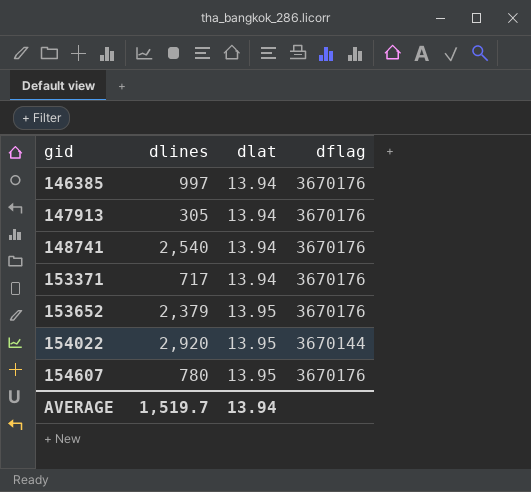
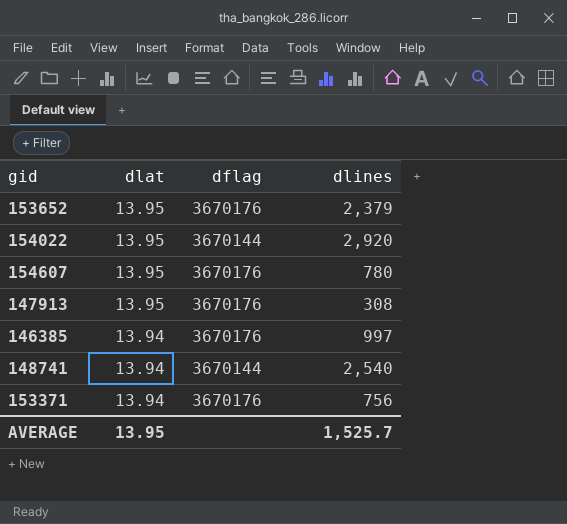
row order: gid ascending -> dlat descending
column dlines | position: 2 -> 4
147913 | dlat: 13.94 -> 13.95
147913 | dlines: 305 -> 308
148741 | dflag: 3670176 -> 3670144
153371 | dlines: 717 -> 756
AVERAGE | dlat: 13.94 -> 13.95
AVERAGE | dlines: 1,519.7 -> 1,525.7

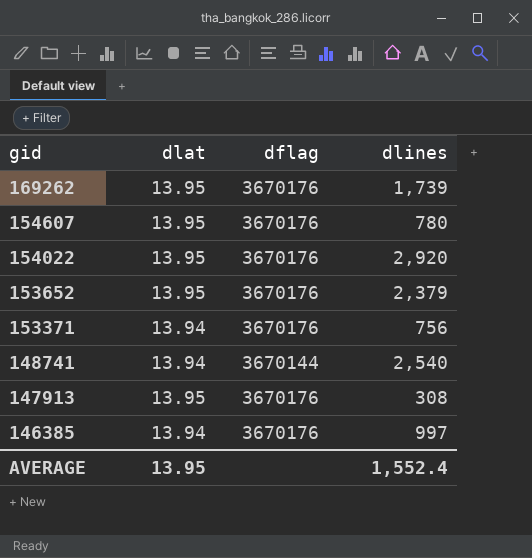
row order: dlat descending -> gid descending
row 169262: none -> 13.95 | 3670176 | 1,739
154022 | dflag: 3670144 -> 3670176
AVERAGE | dlines: 1,525.7 -> 1,552.4

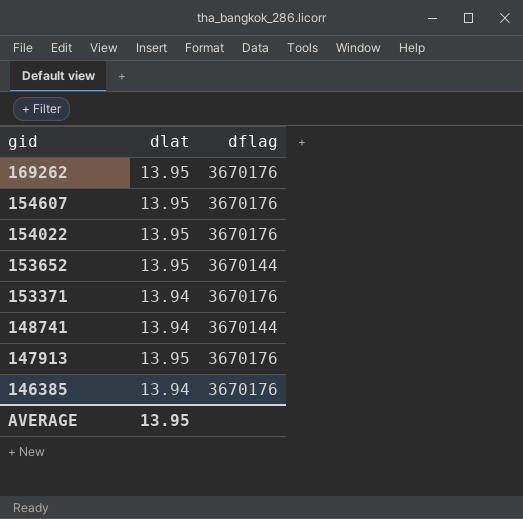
column dlines | position: 4 -> none
153652 | dflag: 3670176 -> 3670144

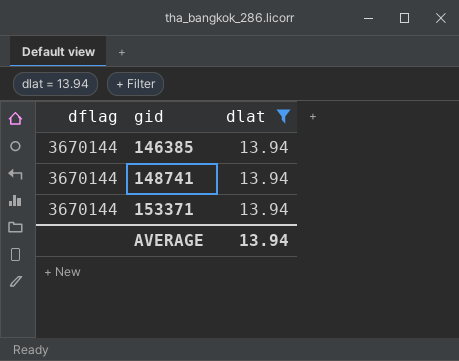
filter: none -> dlat = 13.94
row order: gid descending -> gid ascending
column dflag | position: 3 -> 1
146385 | dflag: 3670176 -> 3670144
153371 | dflag: 3670176 -> 3670144
AVERAGE | dlat: 13.95 -> 13.94

